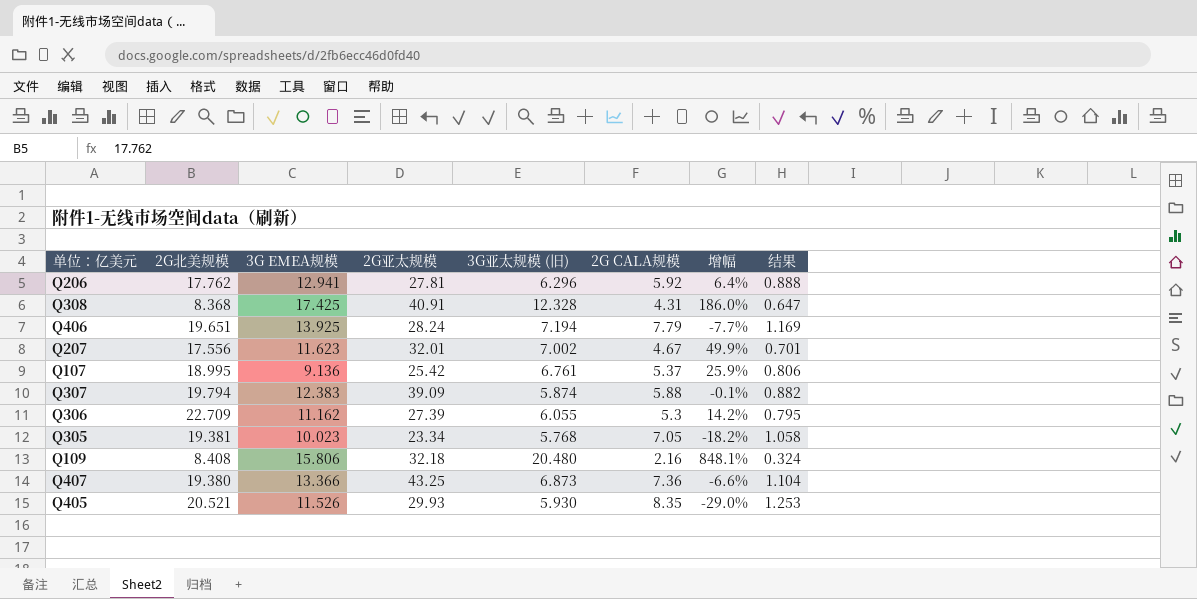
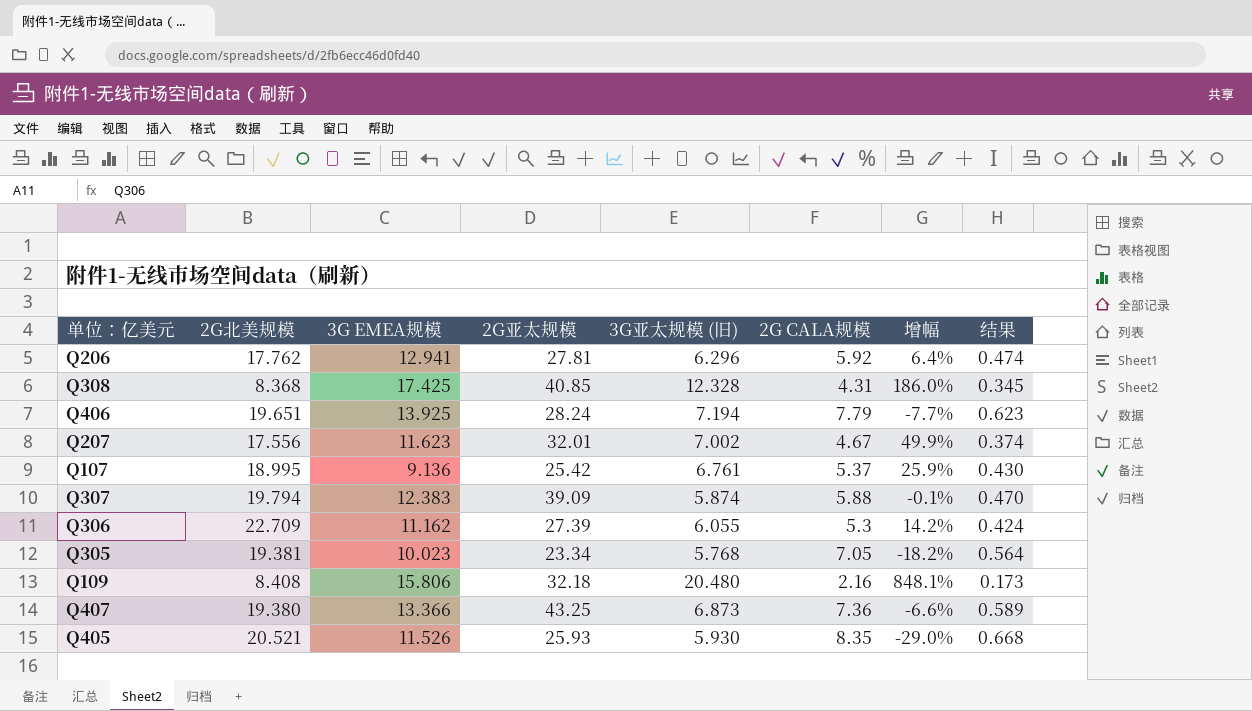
column 结果 | formula: [2G CALA规模] * 0.15 -> [2G CALA规模] * 0.08
Q308 | 2G亚太规模: 40.91 -> 40.85
Q405 | 2G亚太规模: 29.93 -> 25.93

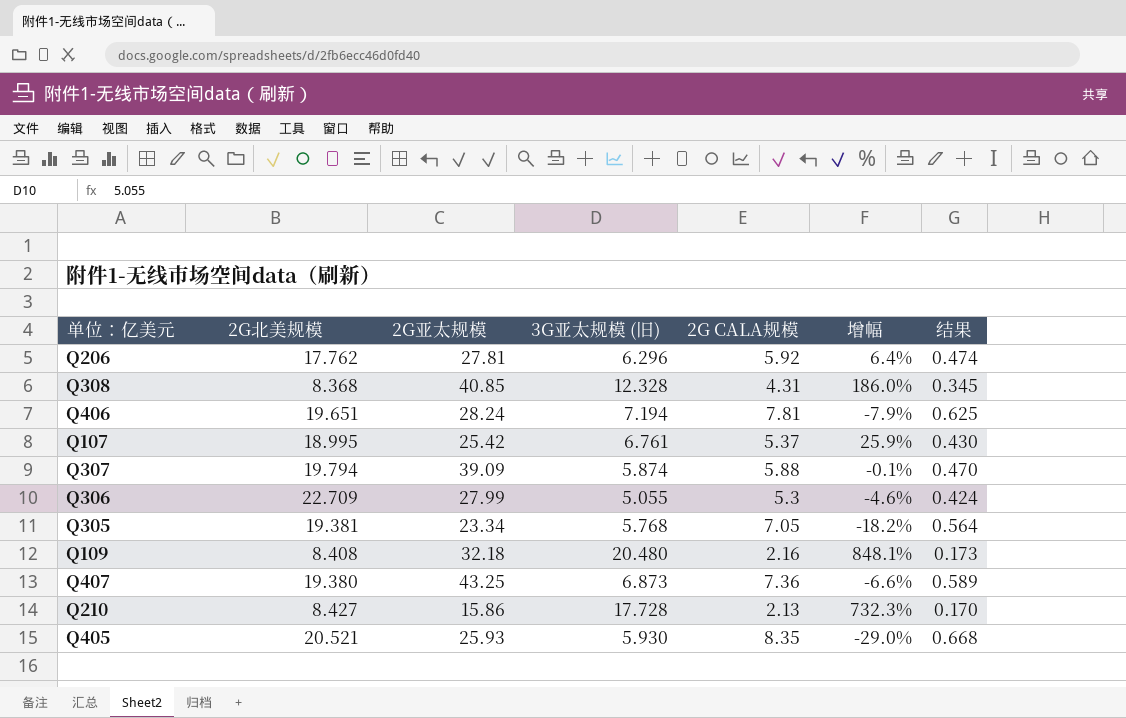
column 3G EMEA规模 | position: 3 -> none
row Q207: 17.556 | 11.623 | 32.01 | 7.002 | 4.67 | 49.9% | 0.374 -> none
Q406 | 2G CALA规模: 7.79 -> 7.81
Q406 | 增幅: -7.7% -> -7.9%
Q406 | 结果: 0.623 -> 0.625
Q306 | 2G亚太规模: 27.39 -> 27.99
Q306 | 3G亚太规模 (旧): 6.055 -> 5.055
Q306 | 增幅: 14.2% -> -4.6%
row Q210: none -> 8.427 | 15.86 | 17.728 | 2.13 | 732.3% | 0.170

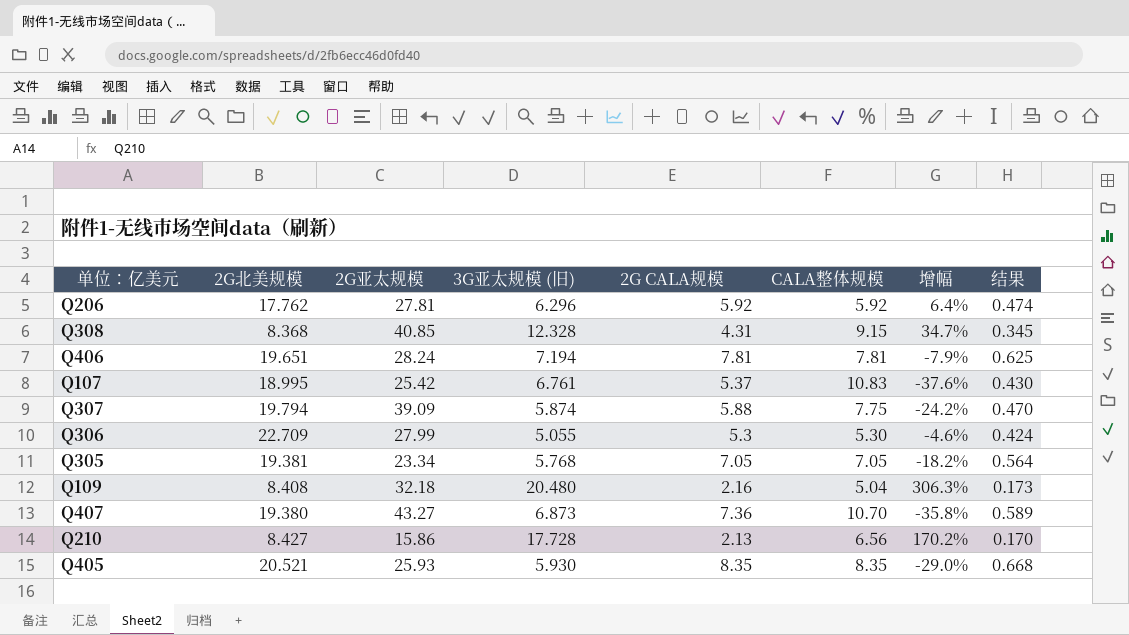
column CALA整体规模 | position: none -> 6
column 增幅 | formula: ([3G亚太规模 (旧)] - [2G CALA规模]) / [2G CALA规模] -> ([3G亚太规模 (旧)] - [CALA整体规模]) / [CALA整体规模]
Q407 | 2G亚太规模: 43.25 -> 43.27

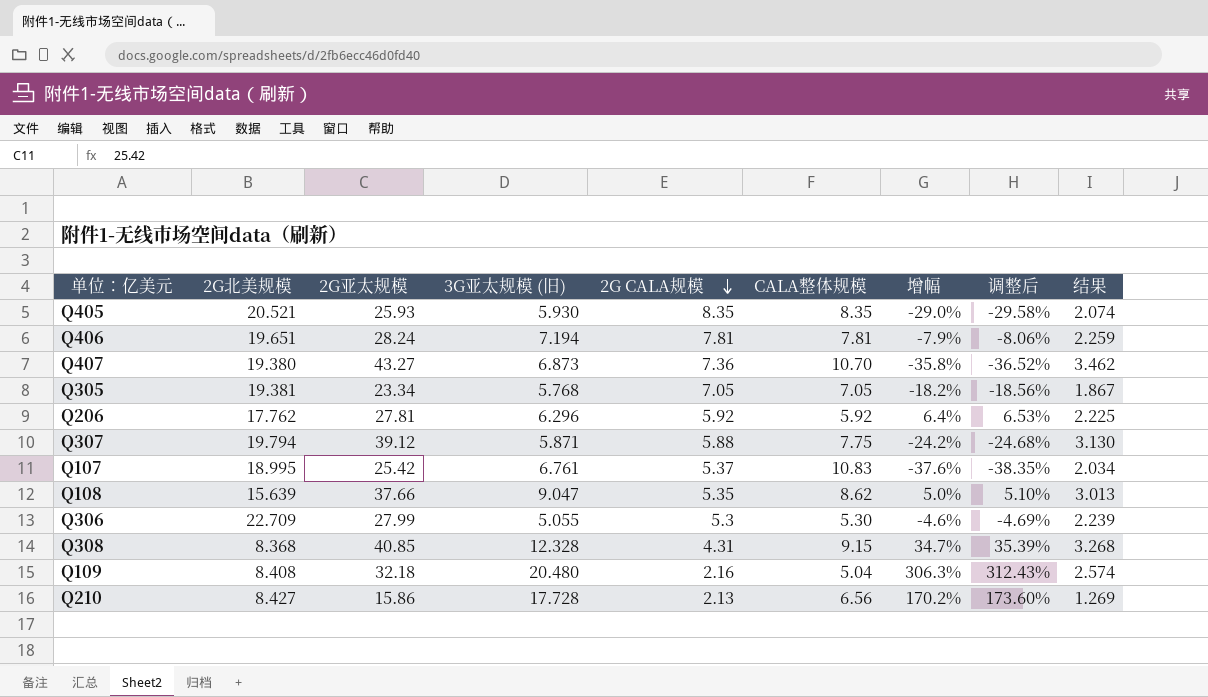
row order: none -> 2G CALA规模 descending
column 调整后 | formula: none -> [增幅] * 1.02
column 结果 | formula: [2G CALA规模] * 0.08 -> [2G亚太规模] * 0.08
Q307 | 2G亚太规模: 39.09 -> 39.12
Q307 | 3G亚太规模 (旧): 5.874 -> 5.871
row Q108: none -> 15.639 | 37.66 | 9.047 | 5.35 | 8.62 | 5.0% | 5.10% | 3.013

